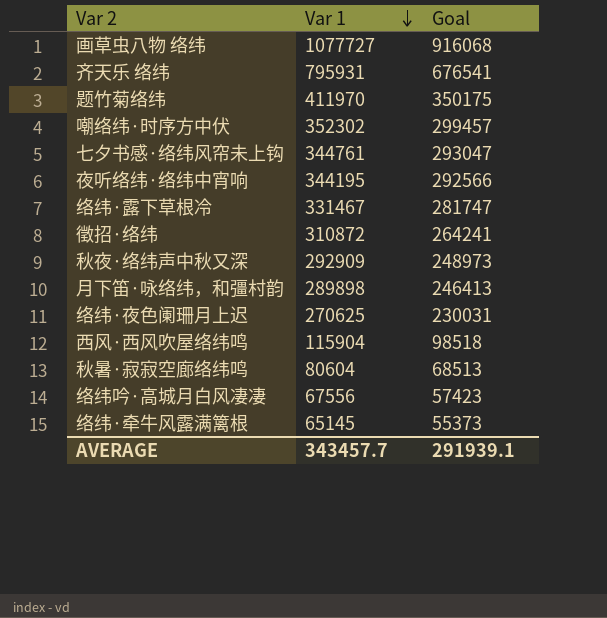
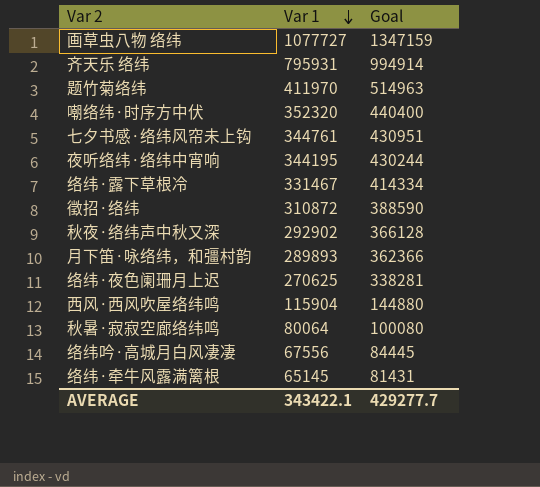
column Goal | formula: [Var 1] * 0.85 -> [Var 1] * 1.25
嘲络纬·时序方中伏 | Var 1: 352302 -> 352320
秋夜·络纬声中秋又深 | Var 1: 292909 -> 292902
月下笛·咏络纬，和彊村韵 | Var 1: 289898 -> 289893
秋暑·寂寂空廊络纬鸣 | Var 1: 80604 -> 80064
AVERAGE | Var 1: 343457.7 -> 343422.1
AVERAGE | Goal: 291939.1 -> 429277.7

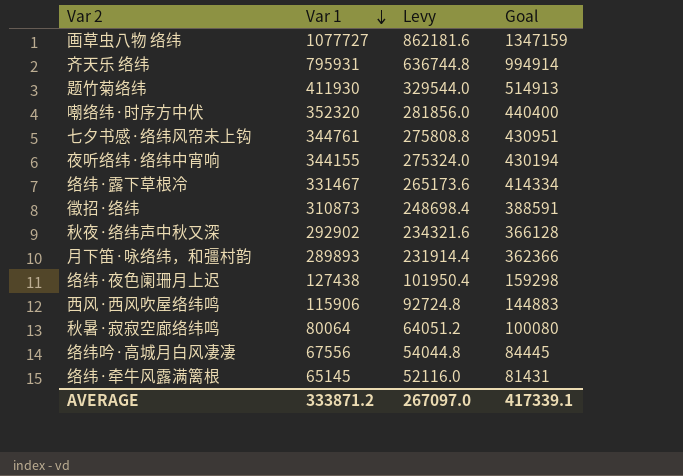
column Levy | formula: none -> [Var 1] * 0.8
题竹菊络纬 | Var 1: 411970 -> 411930
题竹菊络纬 | Goal: 514963 -> 514913
夜听络纬·络纬中宵响 | Var 1: 344195 -> 344155
夜听络纬·络纬中宵响 | Goal: 430244 -> 430194
徵招·络纬 | Var 1: 310872 -> 310873
徵招·络纬 | Goal: 388590 -> 388591
络纬·夜色阑珊月上迟 | Var 1: 270625 -> 127438
络纬·夜色阑珊月上迟 | Goal: 338281 -> 159298
西风·西风吹屋络纬鸣 | Var 1: 115904 -> 115906
西风·西风吹屋络纬鸣 | Goal: 144880 -> 144883
AVERAGE | Var 1: 343422.1 -> 333871.2
AVERAGE | Goal: 429277.7 -> 417339.1

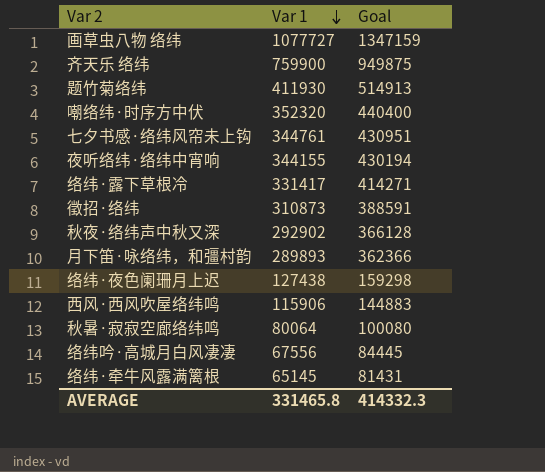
column Levy | formula: [Var 1] * 0.8 -> none
齐天乐 络纬 | Var 1: 795931 -> 759900
齐天乐 络纬 | Goal: 994914 -> 949875
络纬·露下草根冷 | Var 1: 331467 -> 331417
络纬·露下草根冷 | Goal: 414334 -> 414271
AVERAGE | Var 1: 333871.2 -> 331465.8
AVERAGE | Goal: 417339.1 -> 414332.3

